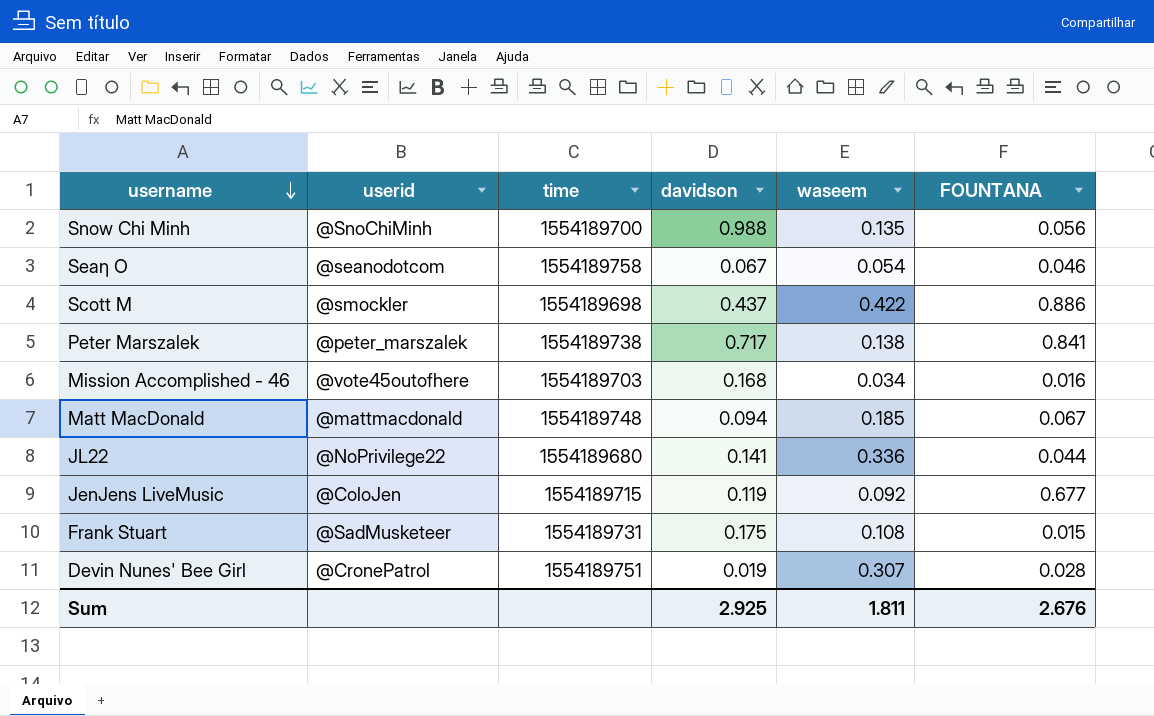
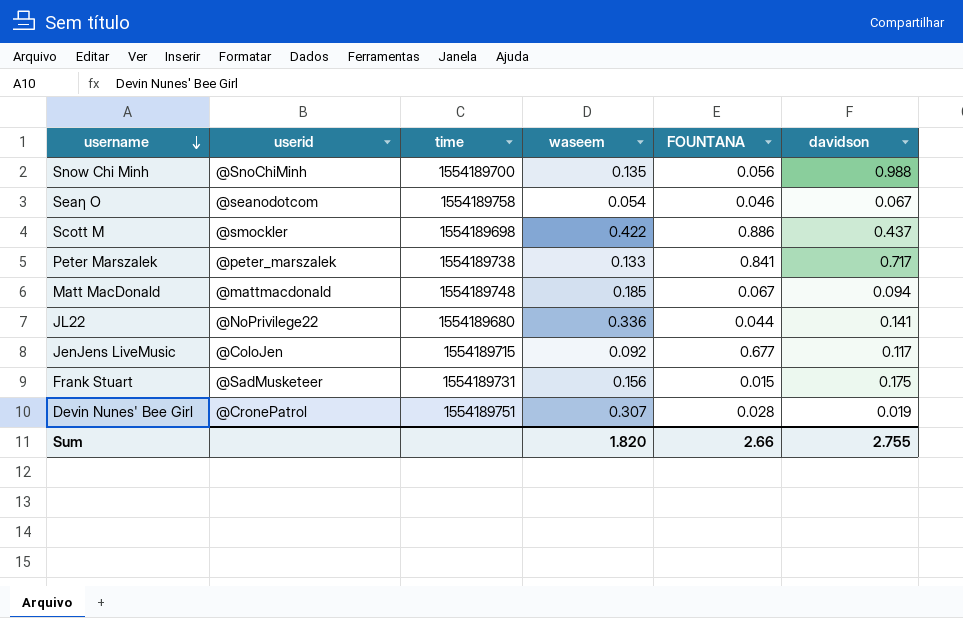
column davidson | position: 4 -> 6
row Mission Accomplished - 46: @vote45outofhere | 1554189703 | 0.168 | 0.034 | 0.016 -> none
Peter Marszalek | waseem: 0.138 -> 0.133
JenJens LiveMusic | davidson: 0.119 -> 0.117
Frank Stuart | waseem: 0.108 -> 0.156
Sum | waseem: 1.811 -> 1.820
Sum | FOUNTANA: 2.676 -> 2.66
Sum | davidson: 2.925 -> 2.755

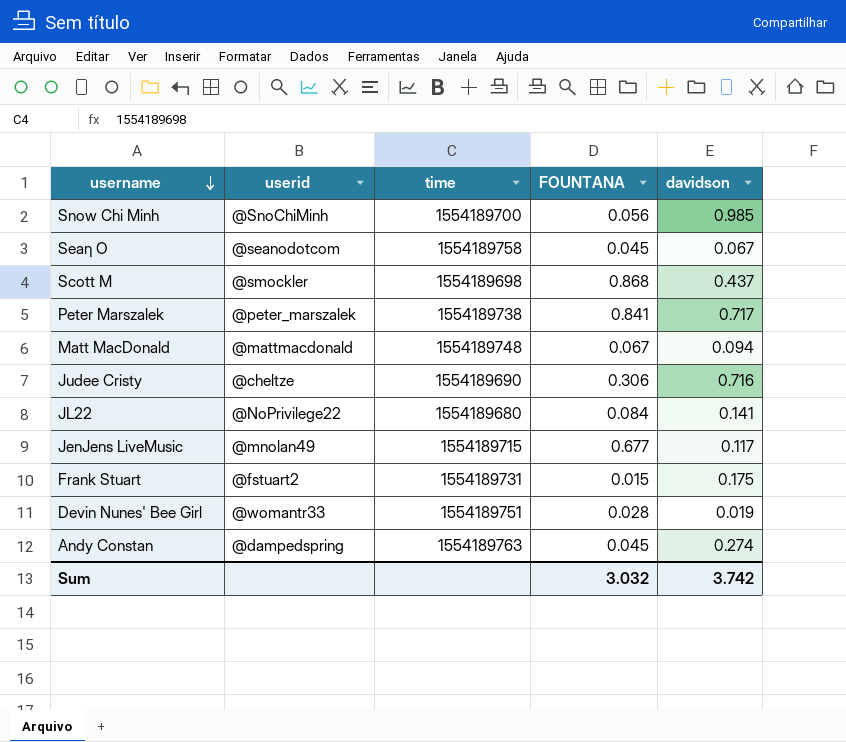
column waseem | position: 4 -> none
Snow Chi Minh | davidson: 0.988 -> 0.985
Seaη O | FOUNTANA: 0.046 -> 0.045
Scott M | FOUNTANA: 0.886 -> 0.868
row Judee Cristy: none -> @cheltze | 1554189690 | 0.306 | 0.716
JL22 | FOUNTANA: 0.044 -> 0.084
JenJens LiveMusic | userid: @ColoJen -> @mnolan49
Frank Stuart | userid: @SadMusketeer -> @fstuart2
Devin Nunes' Bee Girl | userid: @CronePatrol -> @womantr33
row Andy Constan: none -> @dampedspring | 1554189763 | 0.045 | 0.274
Sum | FOUNTANA: 2.66 -> 3.032
Sum | davidson: 2.755 -> 3.742

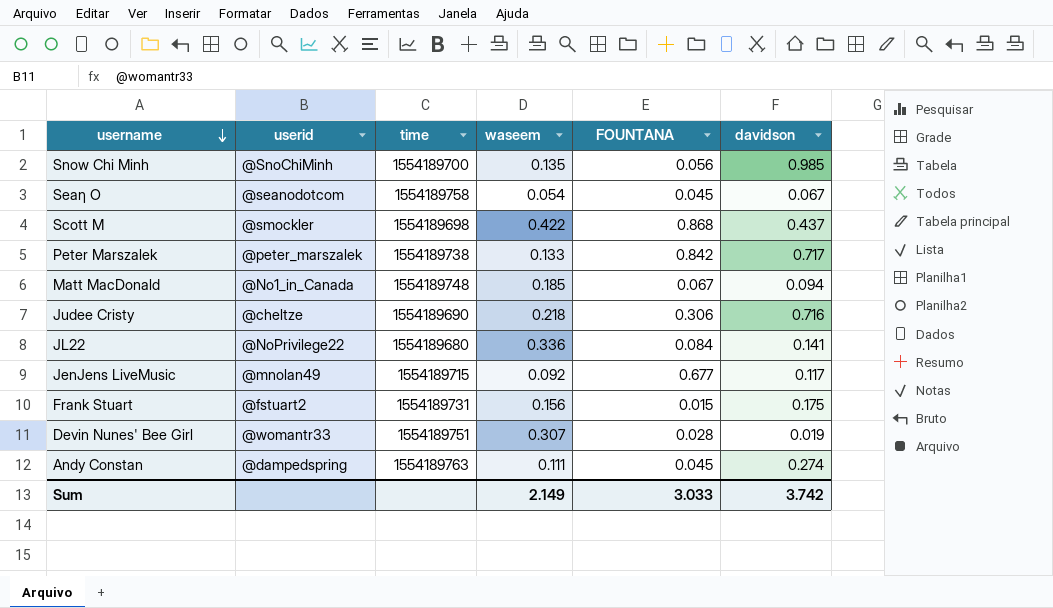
column waseem | position: none -> 4
Peter Marszalek | FOUNTANA: 0.841 -> 0.842
Matt MacDonald | userid: @mattmacdonald -> @No1_in_Canada
Sum | FOUNTANA: 3.032 -> 3.033

